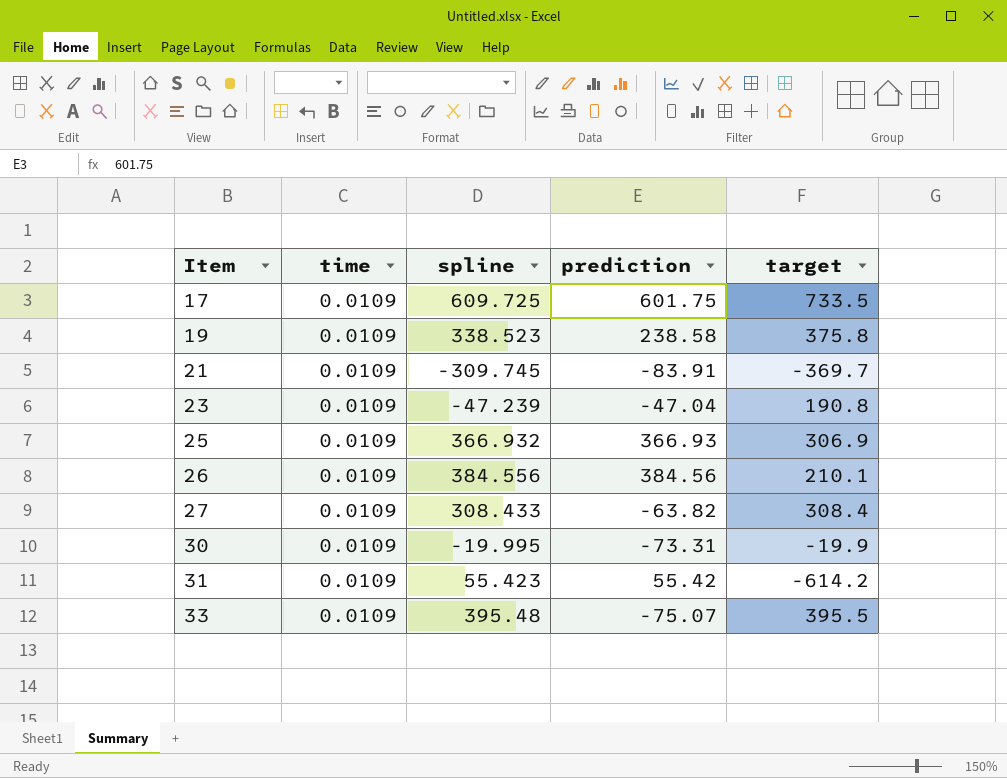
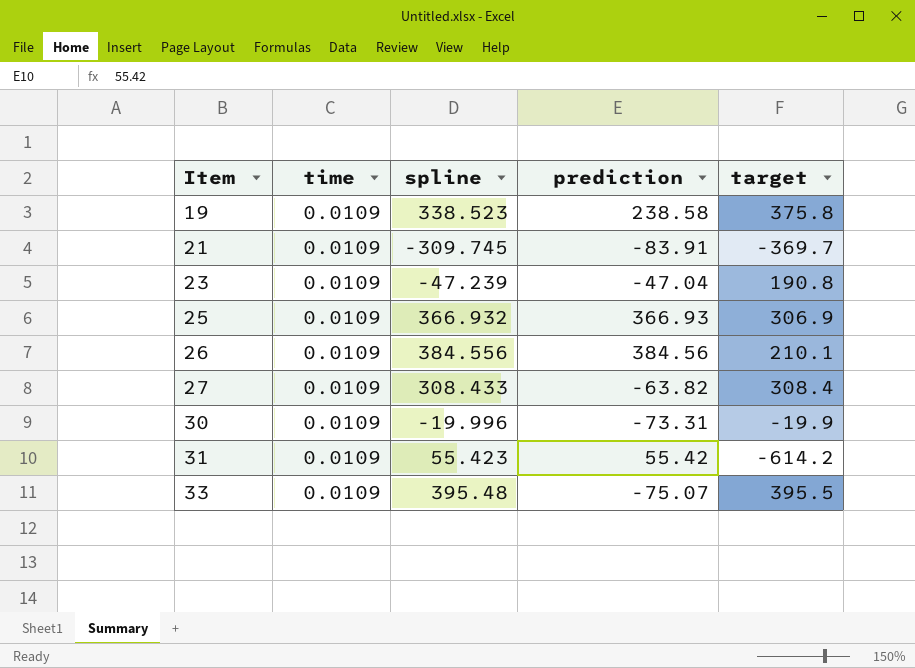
row 17: 0.0109 | 609.725 | 601.75 | 733.5 -> none
30 | spline: -19.995 -> -19.996

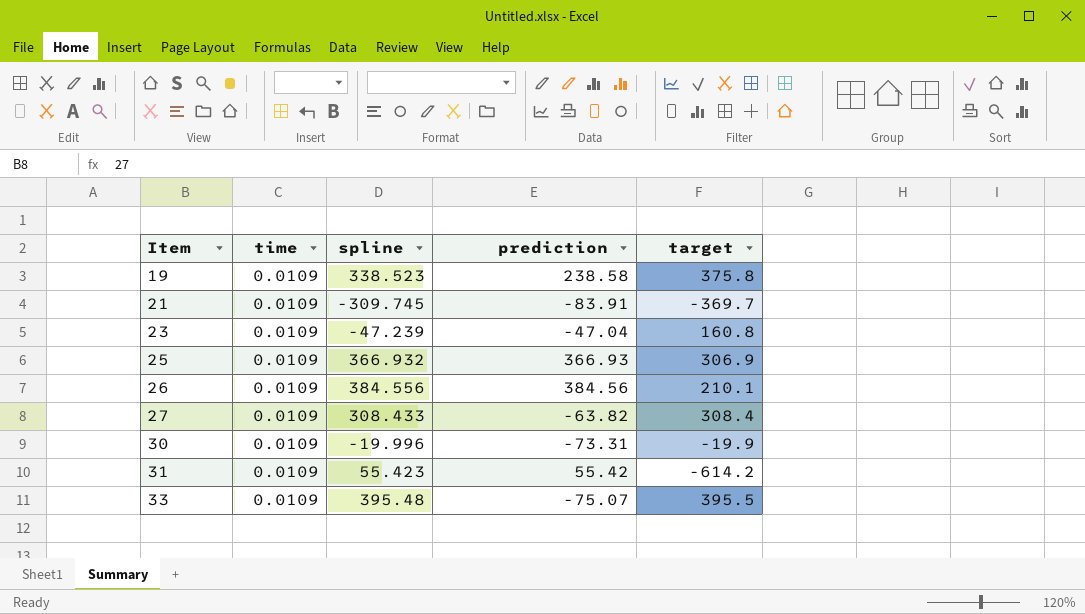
23 | target: 190.8 -> 160.8

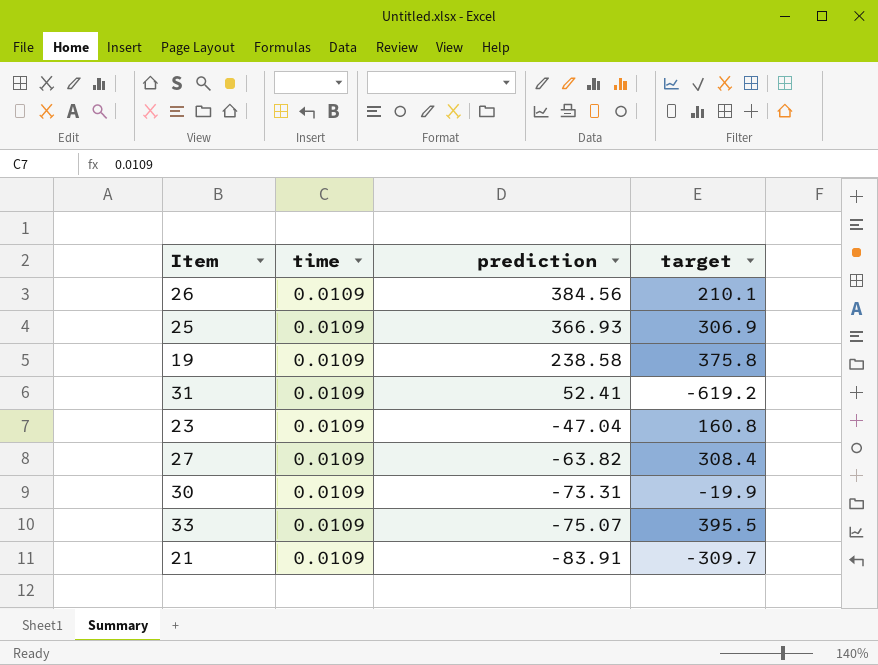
row order: Item ascending -> prediction descending
column spline | position: 3 -> none
31 | prediction: 55.42 -> 52.41
31 | target: -614.2 -> -619.2
21 | target: -369.7 -> -309.7

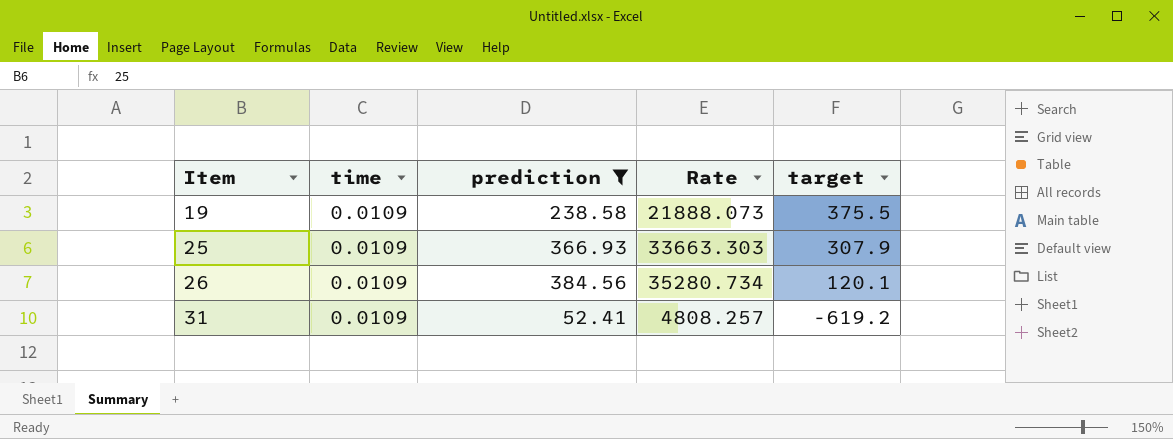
filter: none -> prediction >= 52.41
row order: prediction descending -> Item ascending
column Rate | formula: none -> [prediction] / [time]
19 | target: 375.8 -> 375.5
25 | target: 306.9 -> 307.9
26 | target: 210.1 -> 120.1

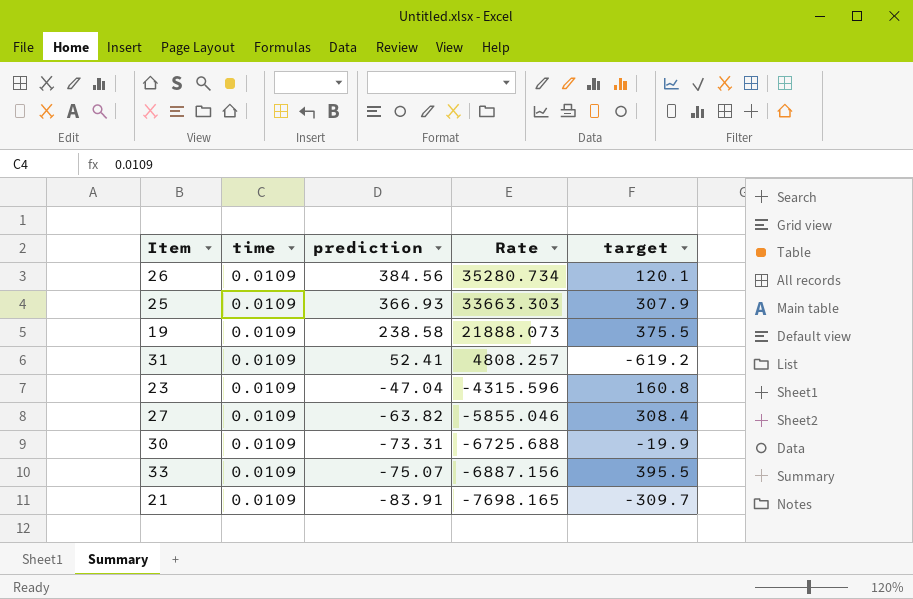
filter: prediction >= 52.41 -> none
row order: Item ascending -> prediction descending

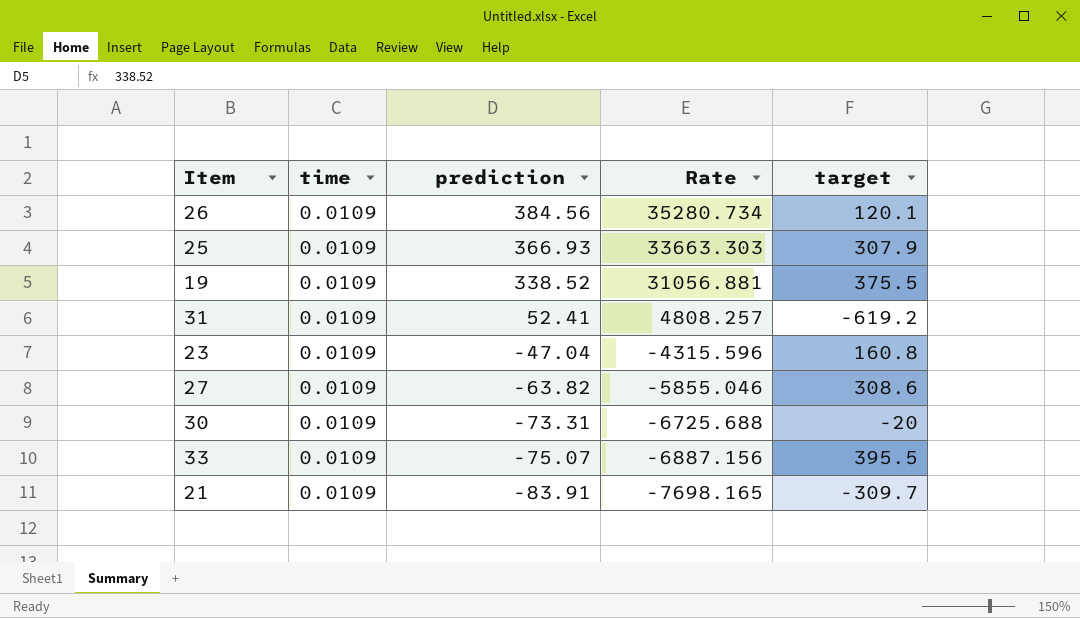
19 | prediction: 238.58 -> 338.52
19 | Rate: 21888.073 -> 31056.881
27 | target: 308.4 -> 308.6
30 | target: -19.9 -> -20

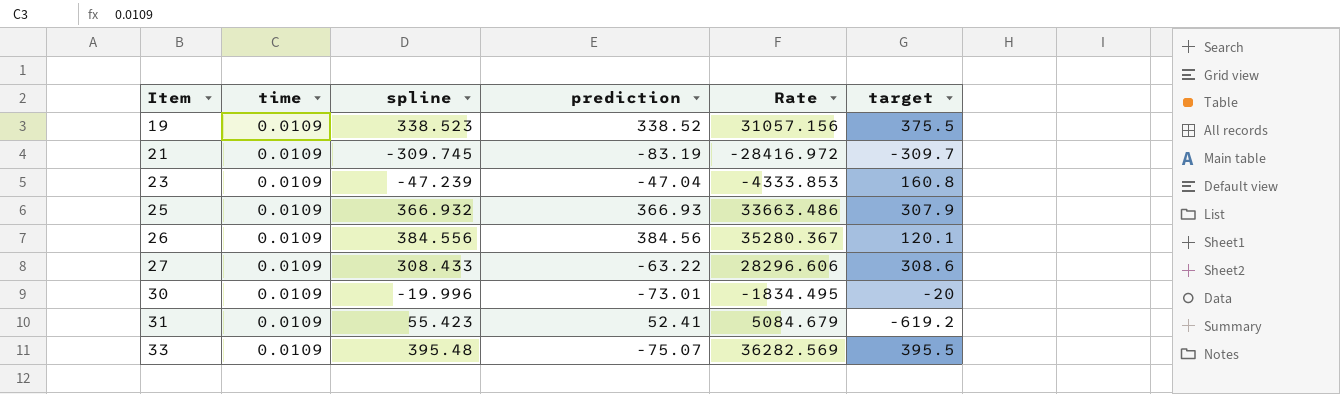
row order: prediction descending -> Item ascending
column spline | position: none -> 3
column Rate | formula: [prediction] / [time] -> [spline] / [time]
21 | prediction: -83.91 -> -83.19
27 | prediction: -63.82 -> -63.22
30 | prediction: -73.31 -> -73.01

